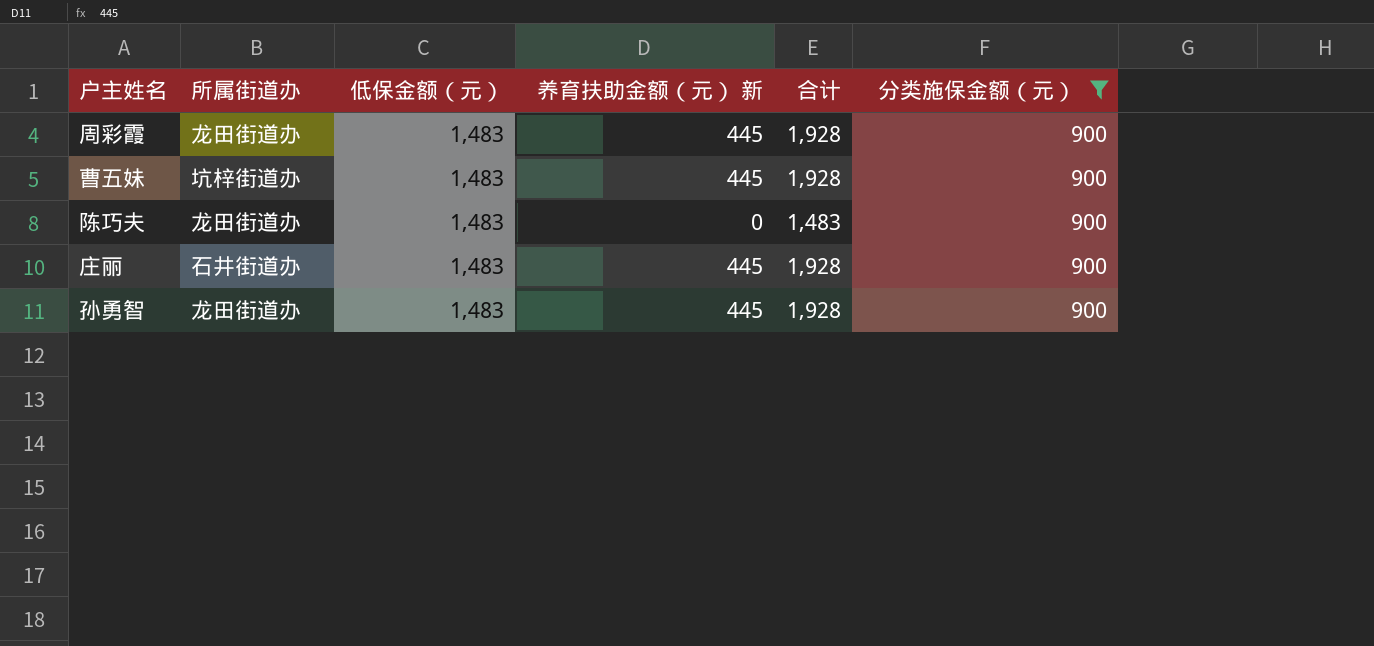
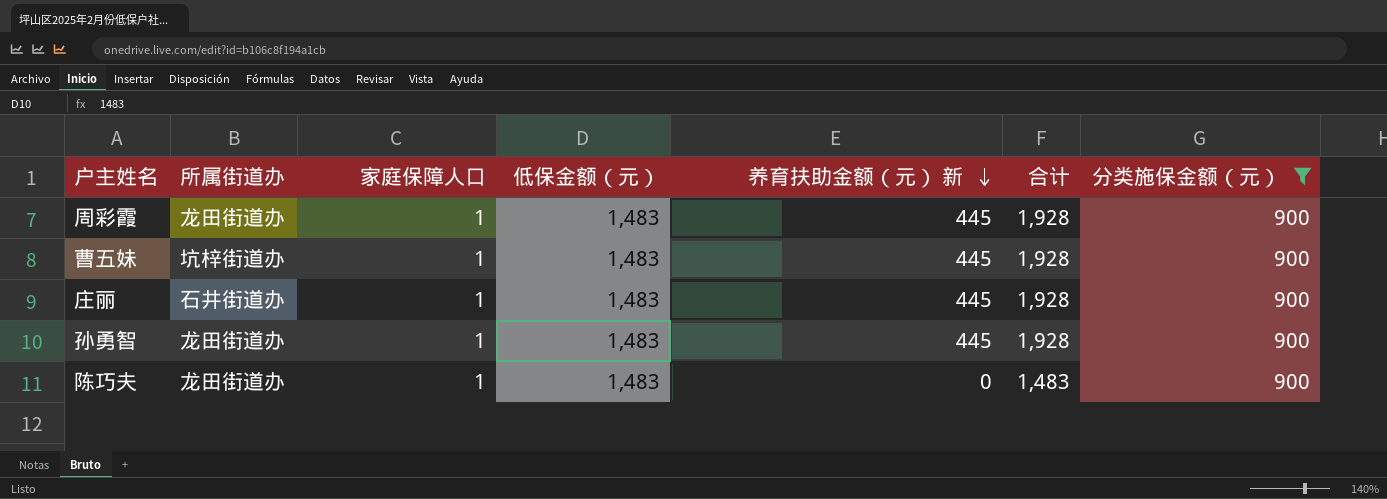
row order: none -> 养育扶助金额（元） 新 descending
column 家庭保障人口 | position: none -> 3

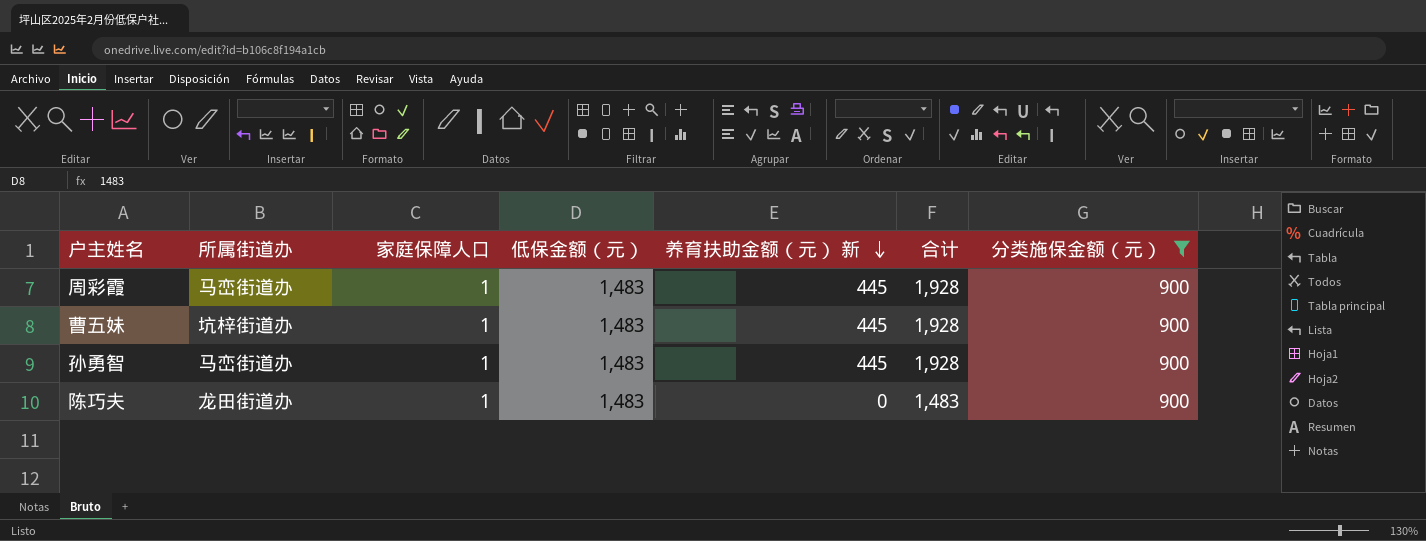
row 庄丽: 石井街道办 | 1 | 1,483 | 445 | 1,928 | 900 -> none
周彩霞 | 所属街道办: 龙田街道办 -> 马峦街道办
孙勇智 | 所属街道办: 龙田街道办 -> 马峦街道办

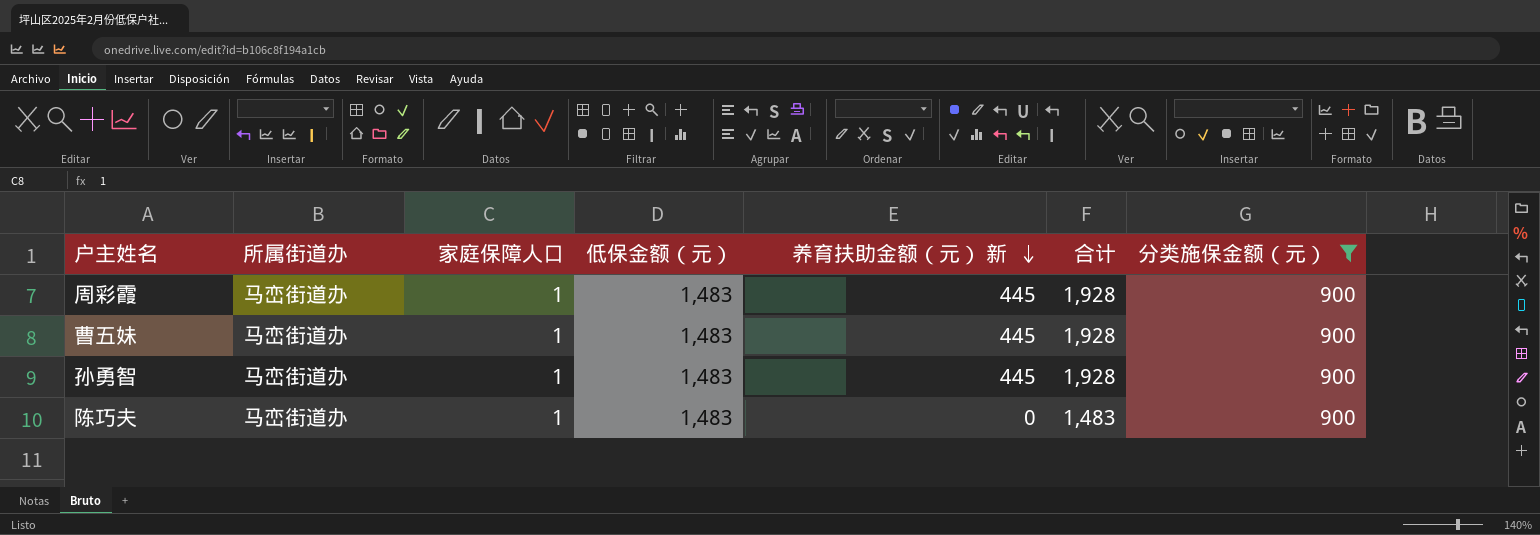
曹五妹 | 所属街道办: 坑梓街道办 -> 马峦街道办
陈巧夫 | 所属街道办: 龙田街道办 -> 马峦街道办

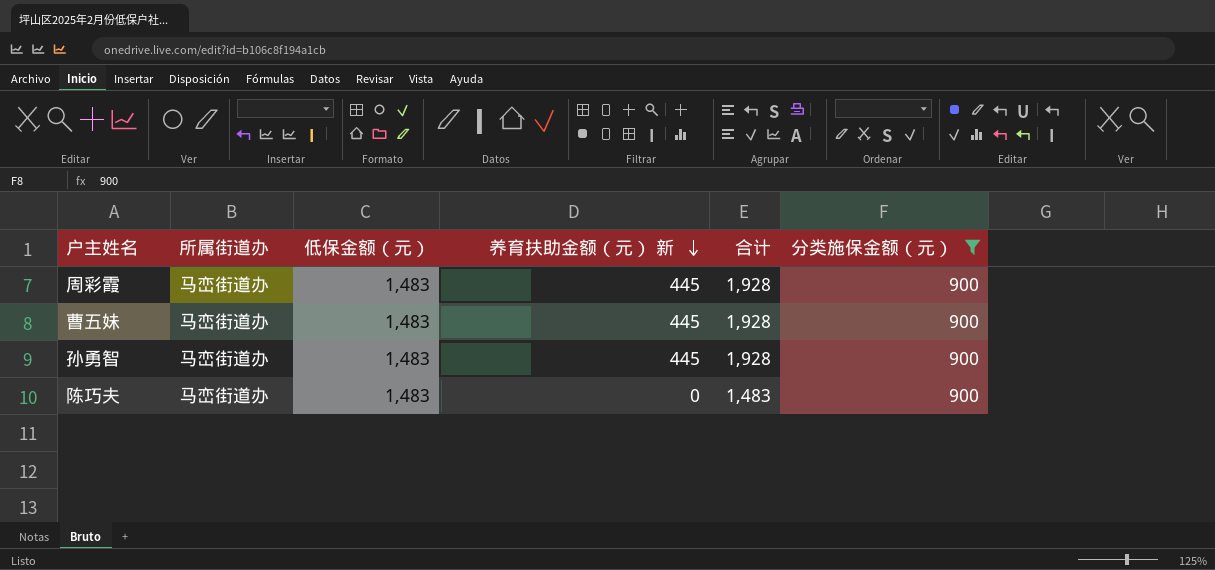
column 家庭保障人口 | position: 3 -> none

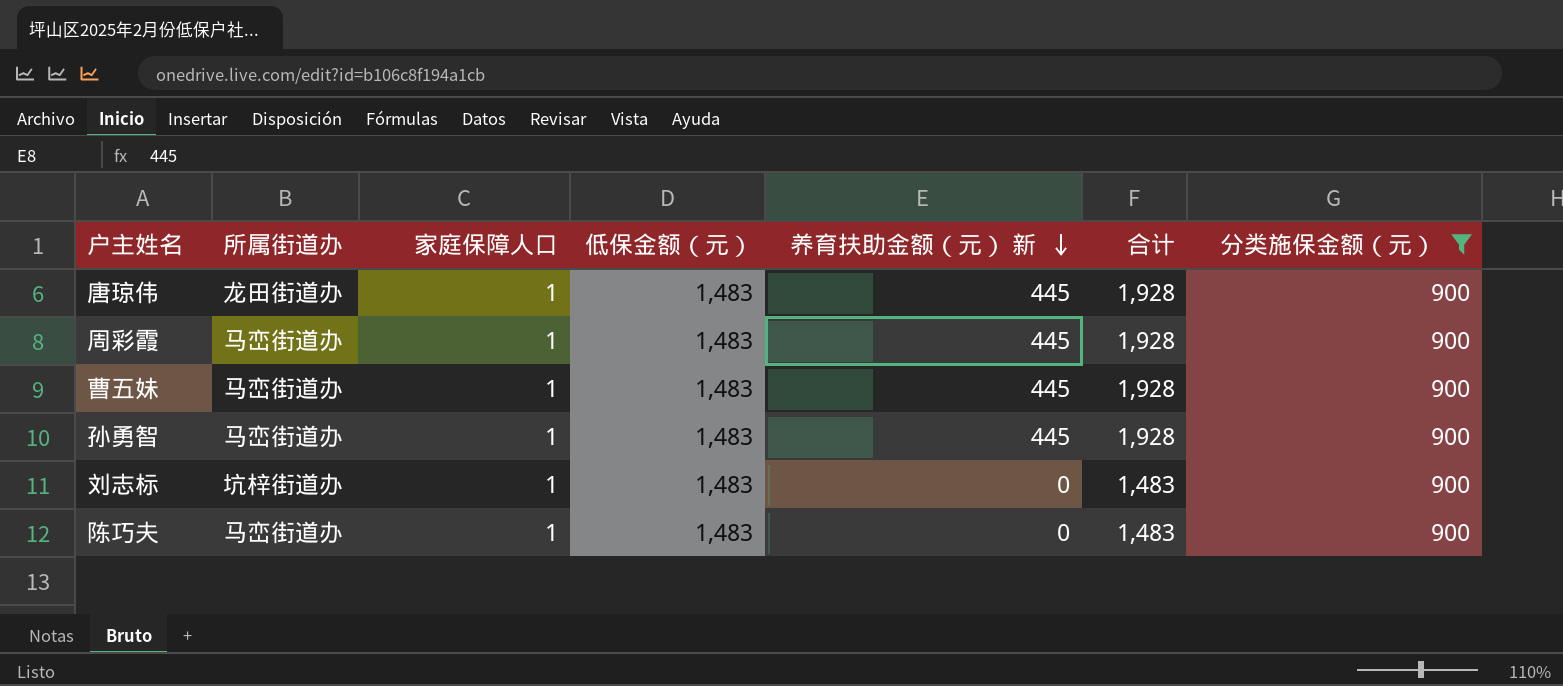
column 家庭保障人口 | position: none -> 3
row 唐琼伟: none -> 龙田街道办 | 1 | 1,483 | 445 | 1,928 | 900
row 刘志标: none -> 坑梓街道办 | 1 | 1,483 | 0 | 1,483 | 900

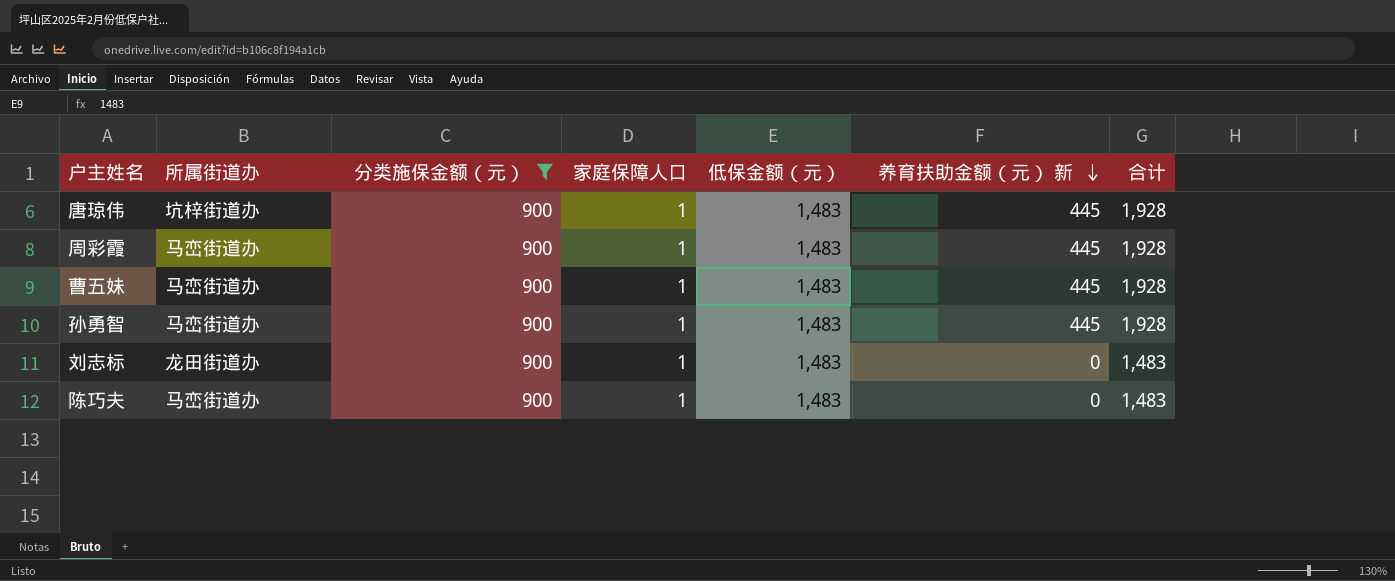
column 分类施保金额（元） | position: 7 -> 3
唐琼伟 | 所属街道办: 龙田街道办 -> 坑梓街道办
刘志标 | 所属街道办: 坑梓街道办 -> 龙田街道办

